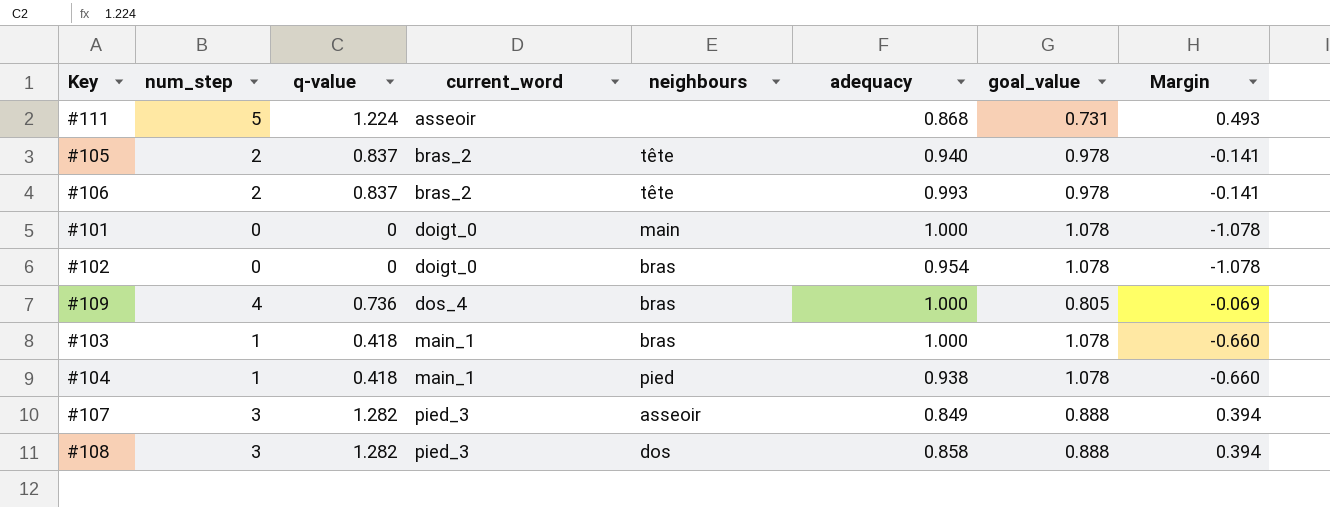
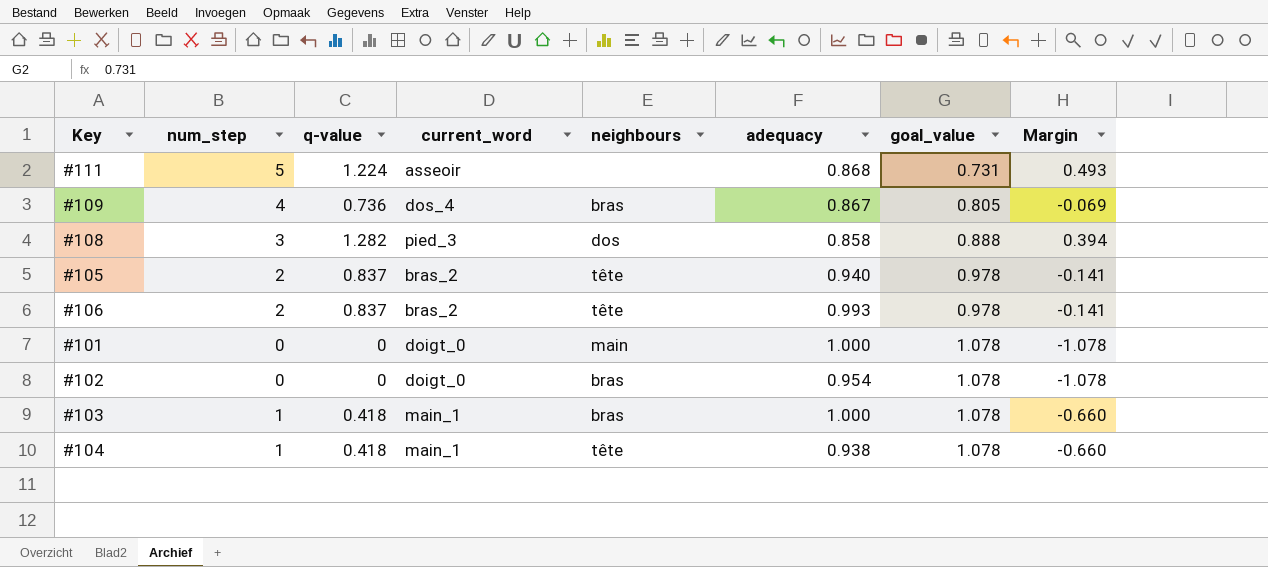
row order: current_word ascending -> goal_value ascending
row #107: 3 | 1.282 | pied_3 | asseoir | 0.849 | 0.888 | 0.394 -> none
#109 | adequacy: 1.000 -> 0.867
#104 | neighbours: pied -> tête

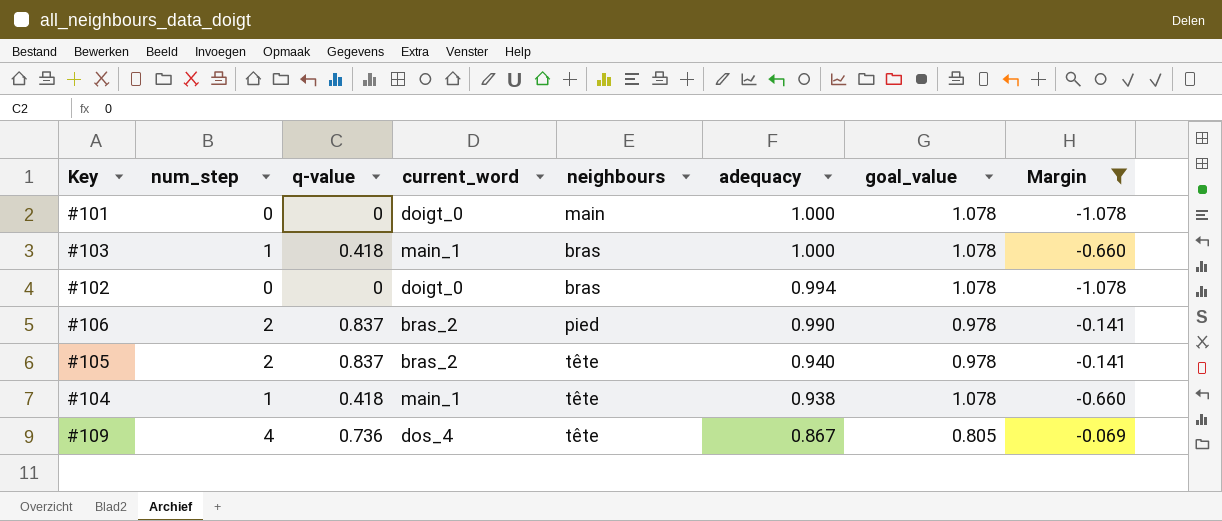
filter: none -> Margin <= -0.069
row order: goal_value ascending -> adequacy descending
#102 | adequacy: 0.954 -> 0.994
#106 | neighbours: tête -> pied
#106 | adequacy: 0.993 -> 0.990
#109 | neighbours: bras -> tête

